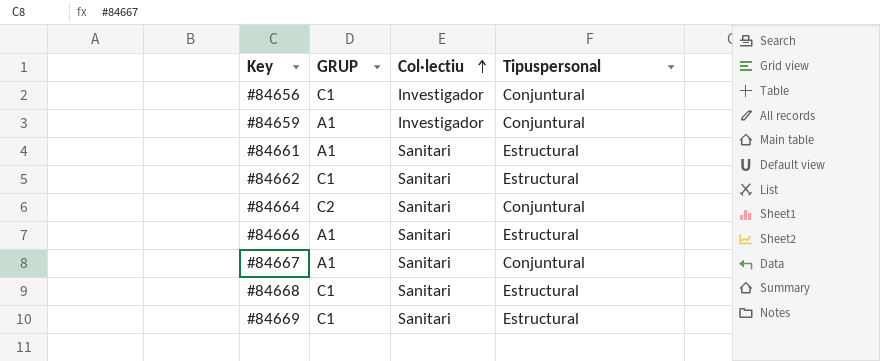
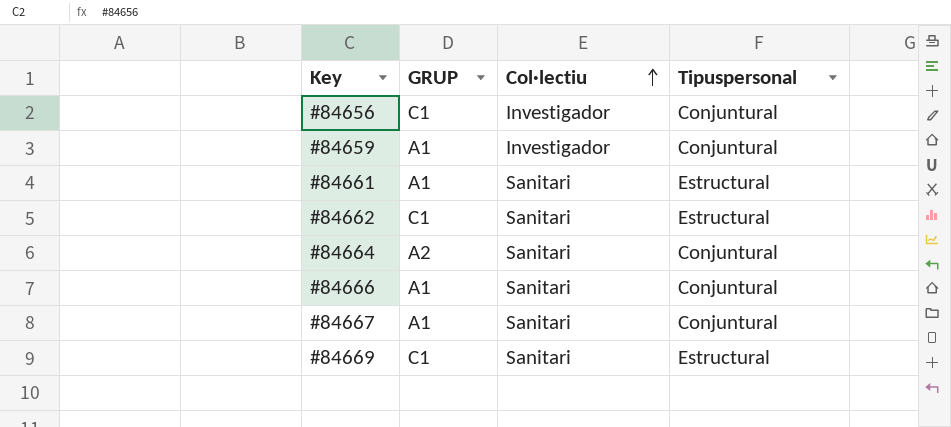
row #84668: C1 | Sanitari | Estructural -> none
#84664 | GRUP: C2 -> A2
#84666 | Tipuspersonal: Estructural -> Conjuntural

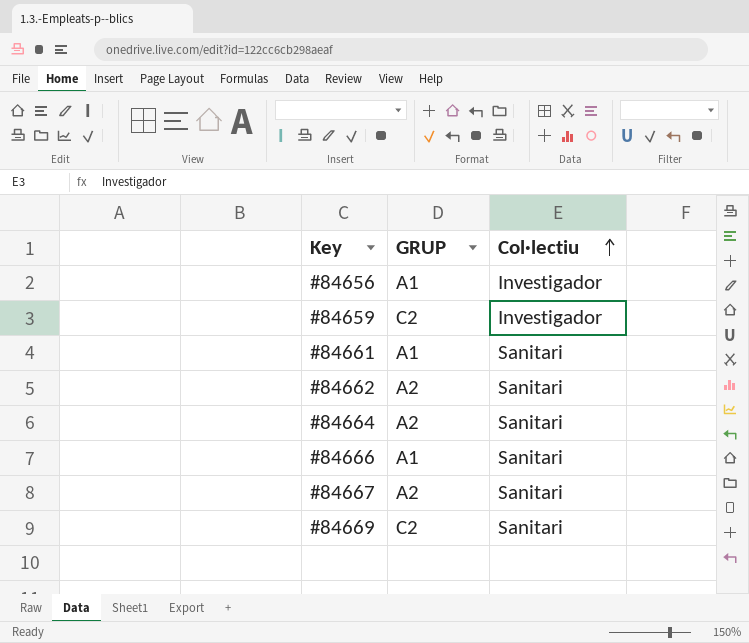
column Tipuspersonal | position: 4 -> none
#84656 | GRUP: C1 -> A1
#84659 | GRUP: A1 -> C2
#84662 | GRUP: C1 -> A2
#84667 | GRUP: A1 -> A2
#84669 | GRUP: C1 -> C2

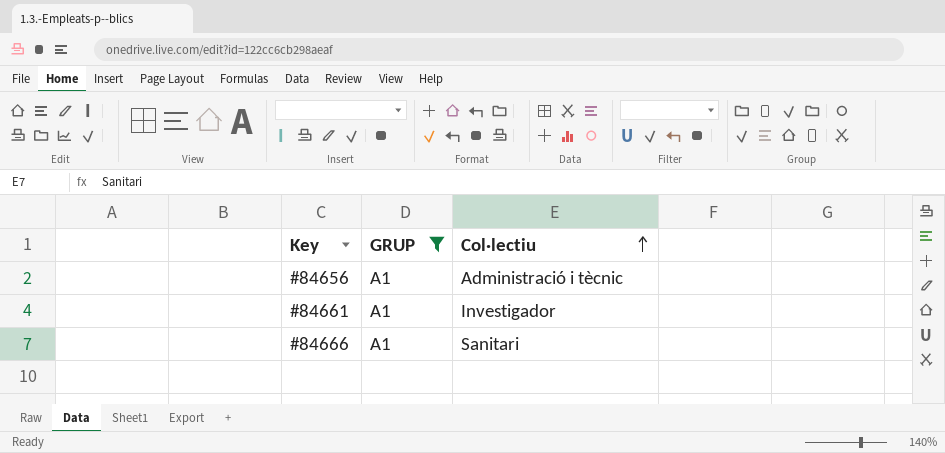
filter: none -> GRUP = A1
#84656 | Col·lectiu: Investigador -> Administració i tècnic
#84661 | Col·lectiu: Sanitari -> Investigador

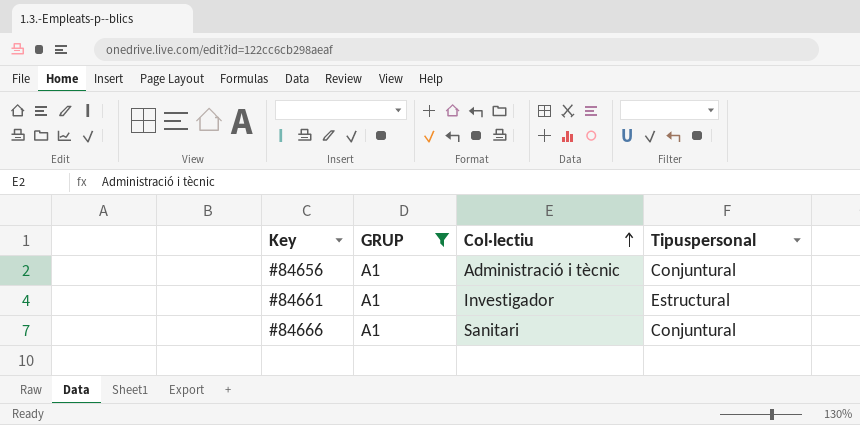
column Tipuspersonal | position: none -> 4

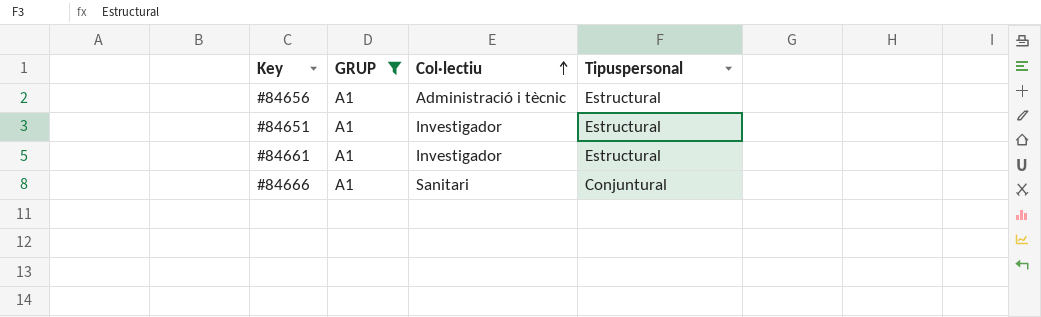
#84656 | Tipuspersonal: Conjuntural -> Estructural
row #84651: none -> A1 | Investigador | Estructural

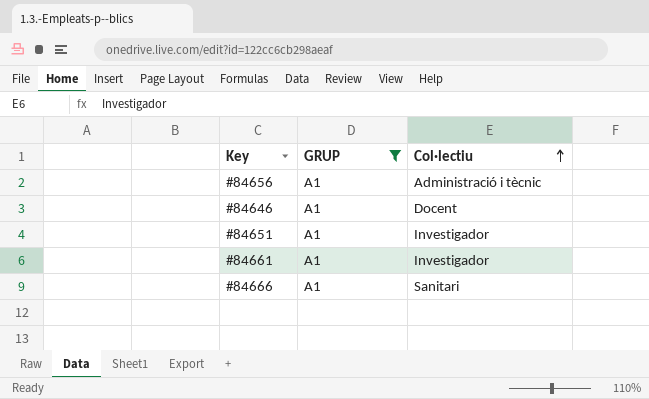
column Tipuspersonal | position: 4 -> none
row #84646: none -> A1 | Docent

